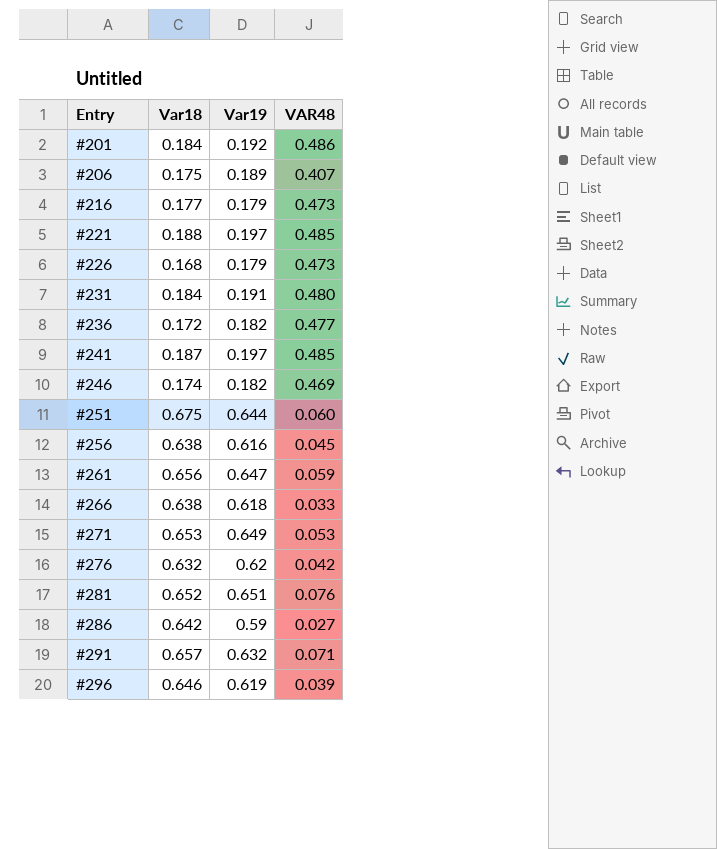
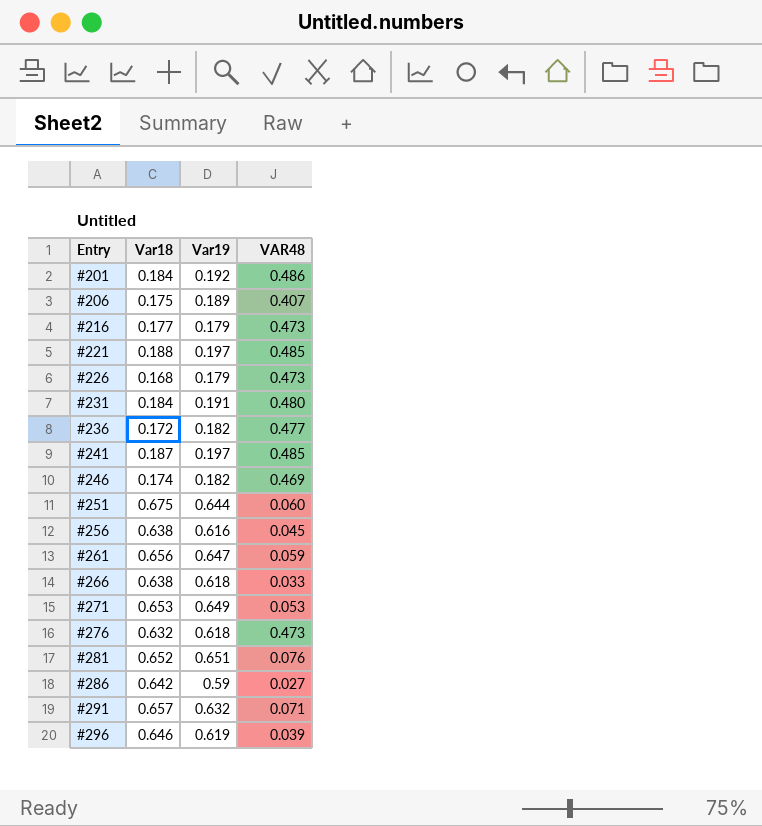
#276 | Var19: 0.62 -> 0.618
#276 | VAR48: 0.042 -> 0.473

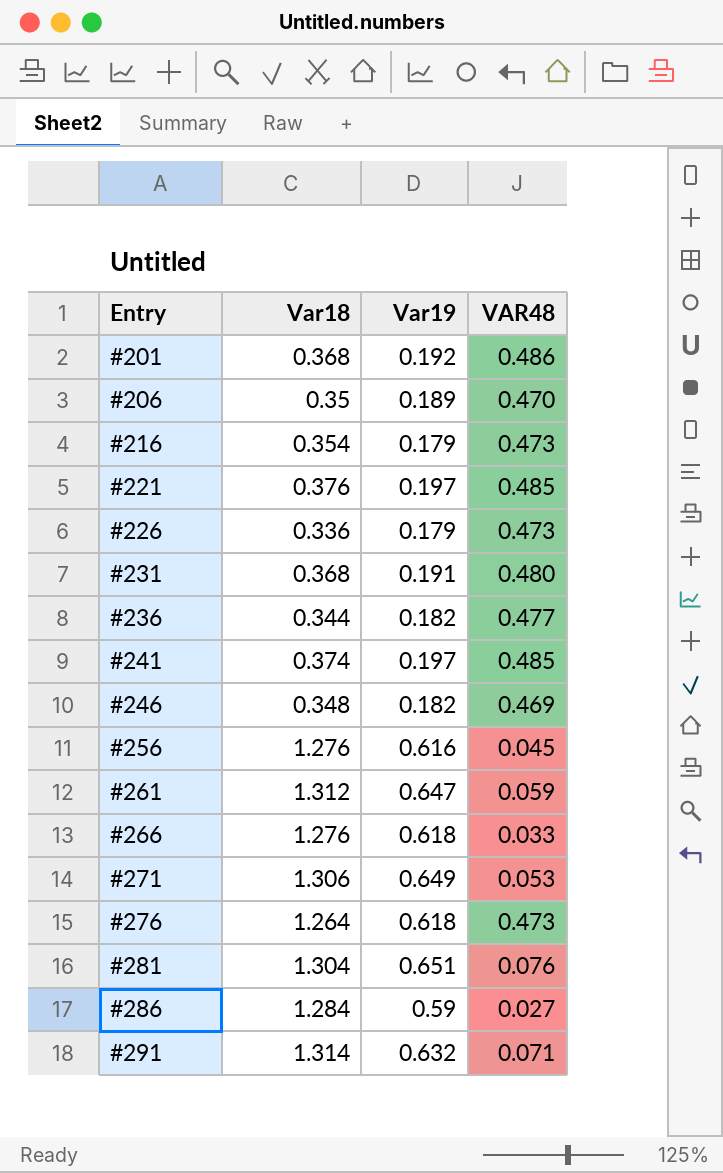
row #251: 0.675 | 0.644 | 0.060 -> none
row #296: 0.646 | 0.619 | 0.039 -> none
#201 | Var18: 0.184 -> 0.368
#206 | Var18: 0.175 -> 0.35
#206 | VAR48: 0.407 -> 0.470
#216 | Var18: 0.177 -> 0.354
#221 | Var18: 0.188 -> 0.376
#226 | Var18: 0.168 -> 0.336
#231 | Var18: 0.184 -> 0.368
#236 | Var18: 0.172 -> 0.344
#241 | Var18: 0.187 -> 0.374
#246 | Var18: 0.174 -> 0.348
#256 | Var18: 0.638 -> 1.276
#261 | Var18: 0.656 -> 1.312
#266 | Var18: 0.638 -> 1.276
#271 | Var18: 0.653 -> 1.306
#276 | Var18: 0.632 -> 1.264
#281 | Var18: 0.652 -> 1.304
#286 | Var18: 0.642 -> 1.284
#291 | Var18: 0.657 -> 1.314

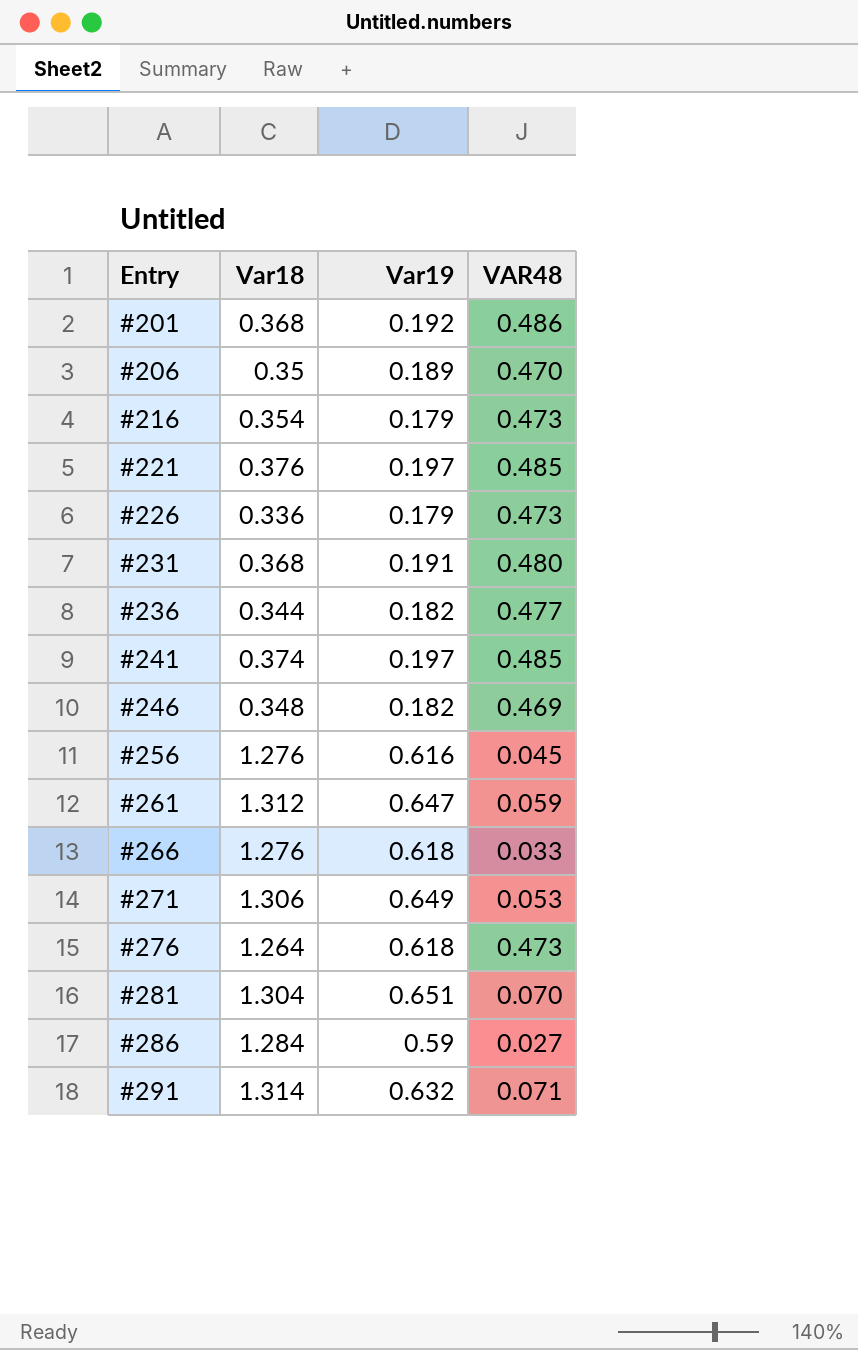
#281 | VAR48: 0.076 -> 0.070

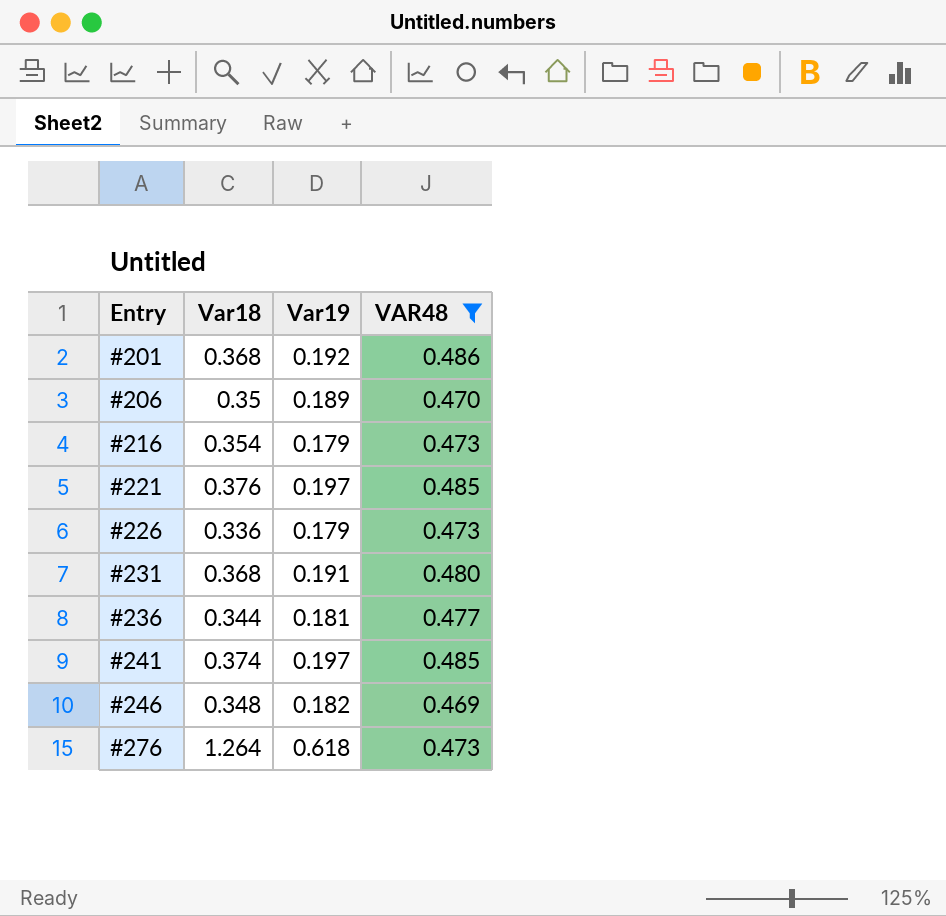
filter: none -> VAR48 >= 0.469
#236 | Var19: 0.182 -> 0.181

